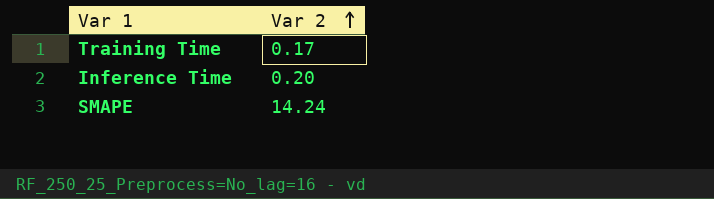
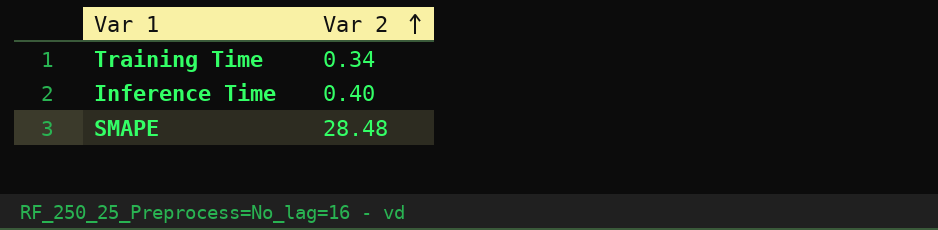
Training Time | Var 2: 0.17 -> 0.34
Inference Time | Var 2: 0.20 -> 0.40
SMAPE | Var 2: 14.24 -> 28.48

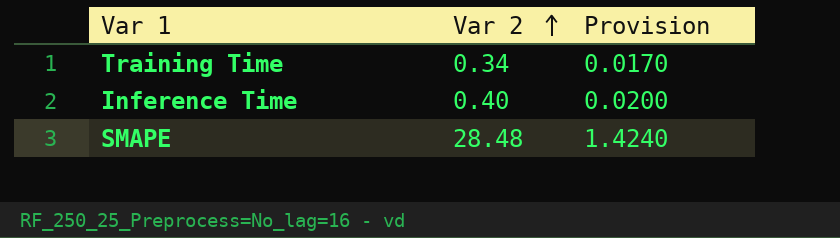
column Provision | formula: none -> [Var 2] * 0.05

